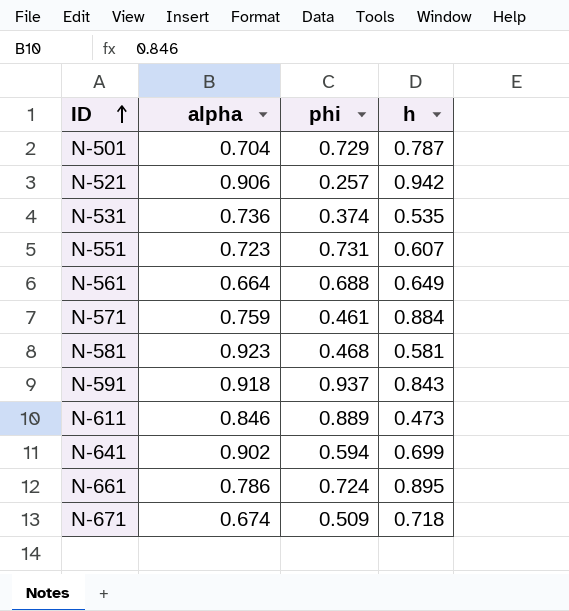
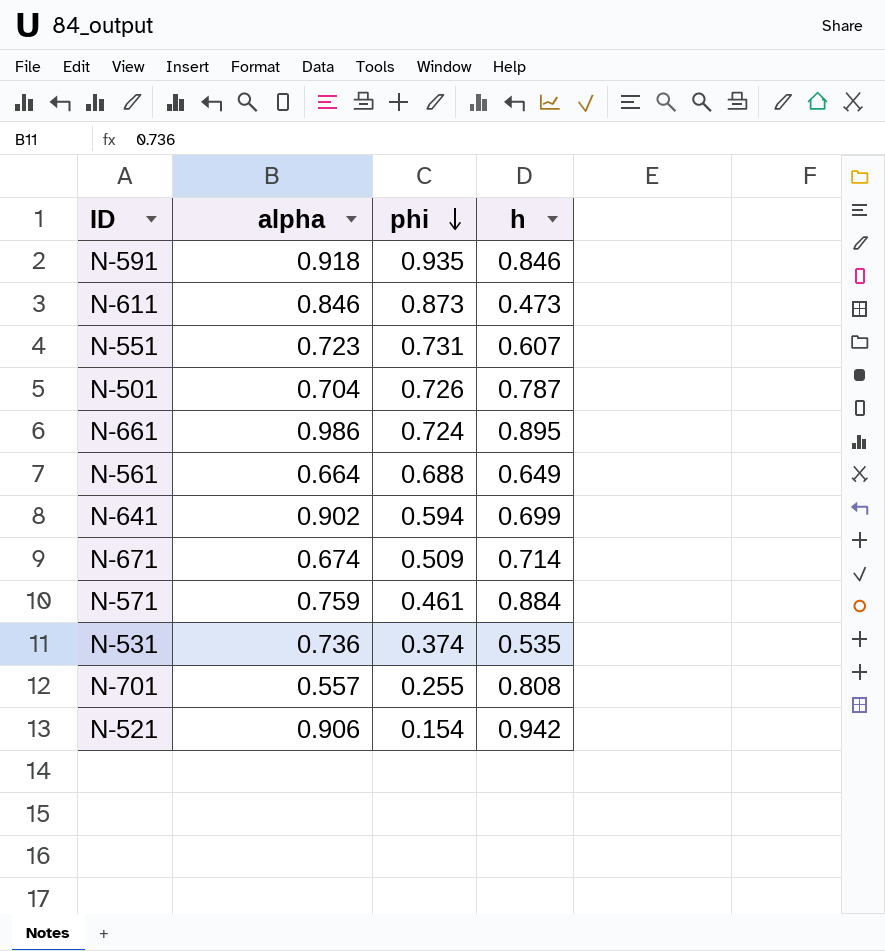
row order: ID ascending -> phi descending
row N-581: 0.923 | 0.468 | 0.581 -> none
N-591 | phi: 0.937 -> 0.935
N-591 | h: 0.843 -> 0.846
N-611 | phi: 0.889 -> 0.873
N-501 | phi: 0.729 -> 0.726
N-661 | alpha: 0.786 -> 0.986
N-671 | h: 0.718 -> 0.714
row N-701: none -> 0.557 | 0.255 | 0.808
N-521 | phi: 0.257 -> 0.154

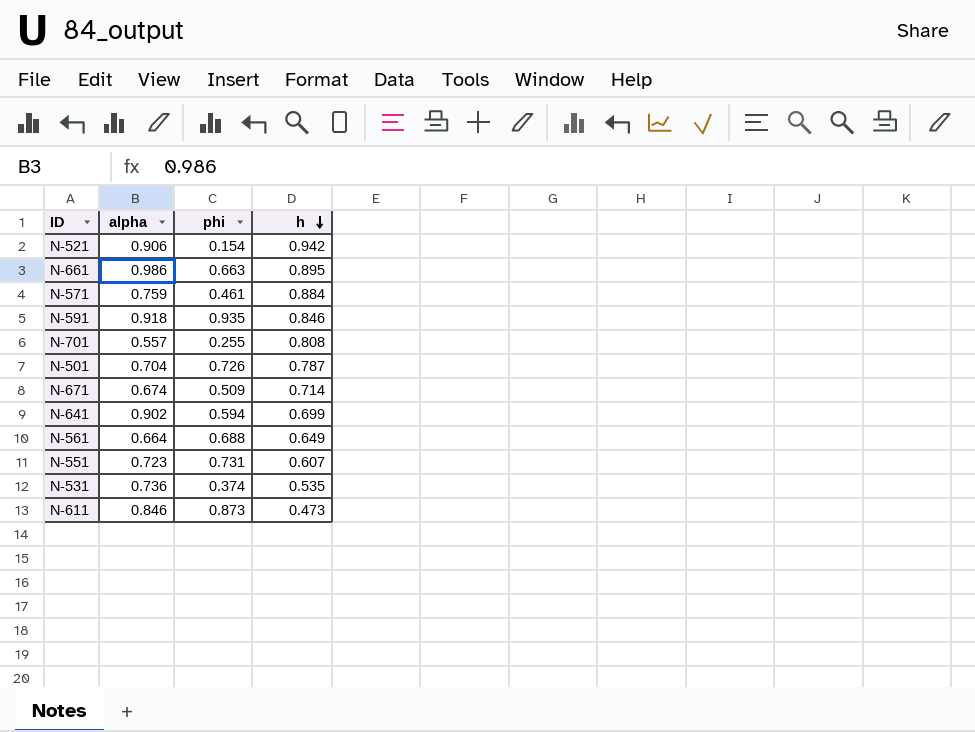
row order: phi descending -> h descending
N-661 | phi: 0.724 -> 0.663

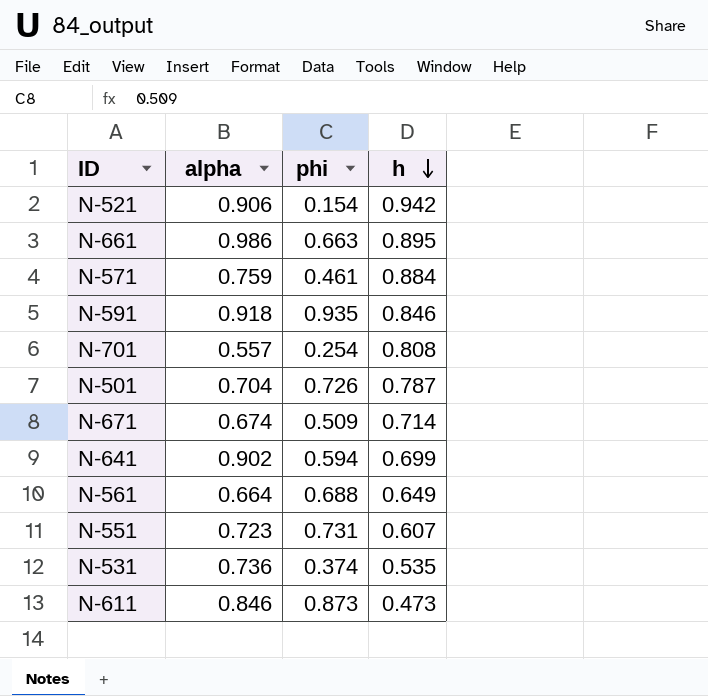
N-701 | phi: 0.255 -> 0.254

